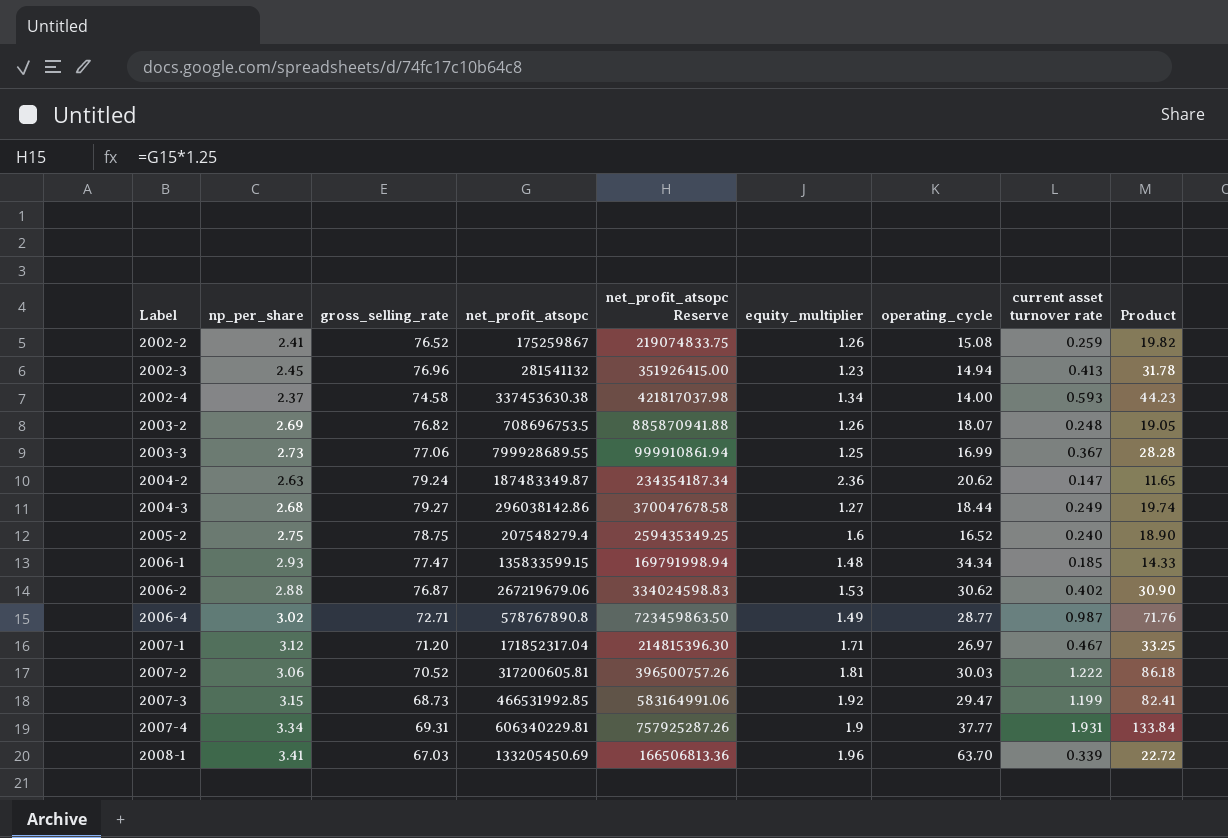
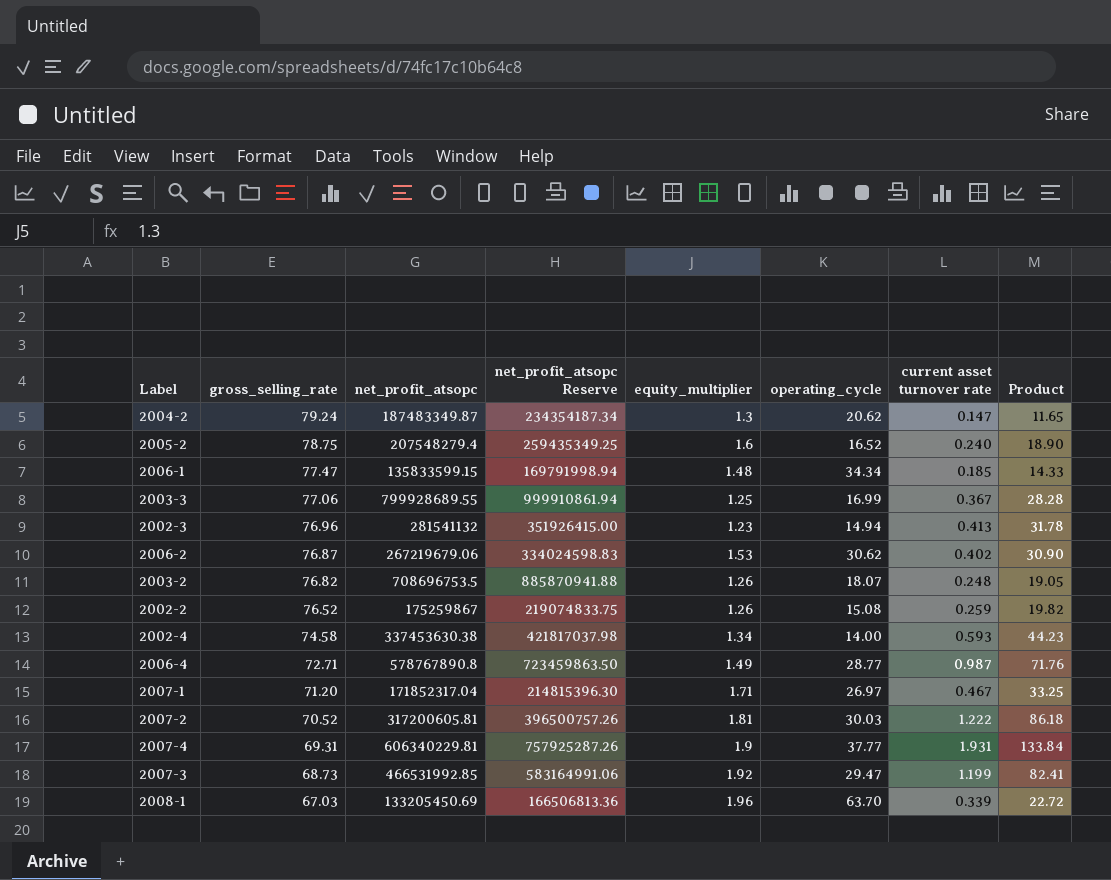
row order: Label ascending -> gross_selling_rate descending
column np_per_share | position: 2 -> none
row 2004-3: 2.68 | 79.27 | 296038142.86 | 370047678.58 | 1.27 | 18.44 | 0.249 | 19.74 -> none
2004-2 | equity_multiplier: 2.36 -> 1.3

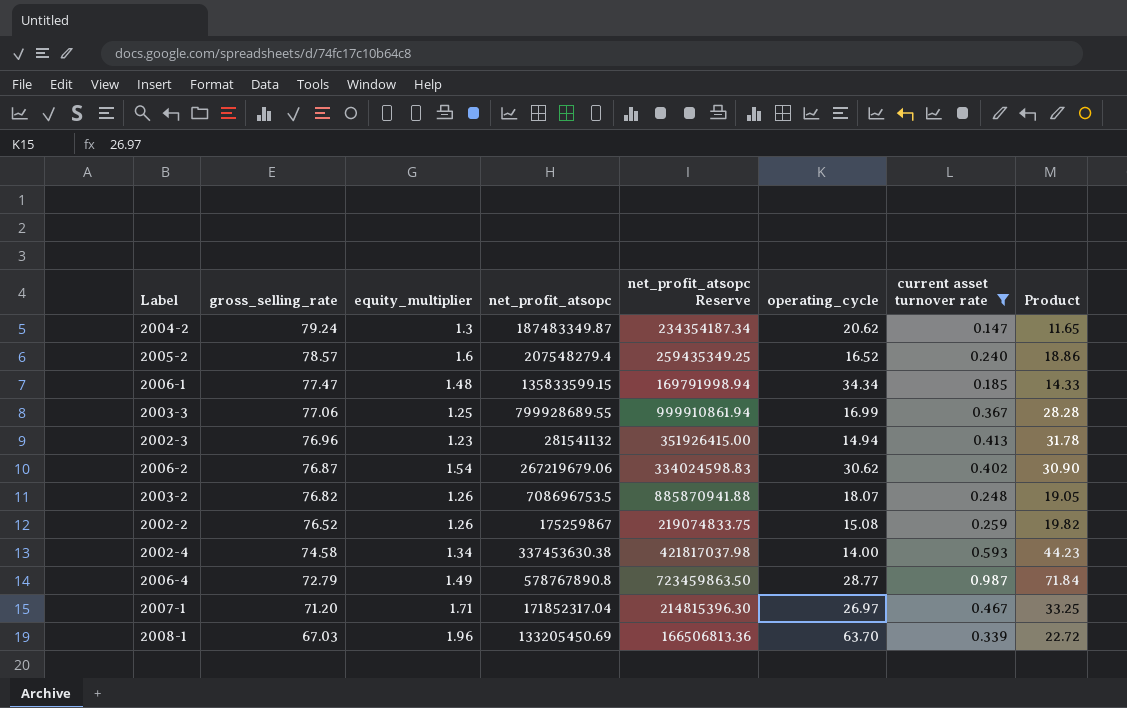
filter: none -> current asset turnover rate <= 0.987
column equity_multiplier | position: 5 -> 3
2005-2 | gross_selling_rate: 78.75 -> 78.57
2005-2 | Product: 18.90 -> 18.86
2006-2 | equity_multiplier: 1.53 -> 1.54
2006-4 | gross_selling_rate: 72.71 -> 72.79
2006-4 | Product: 71.76 -> 71.84

